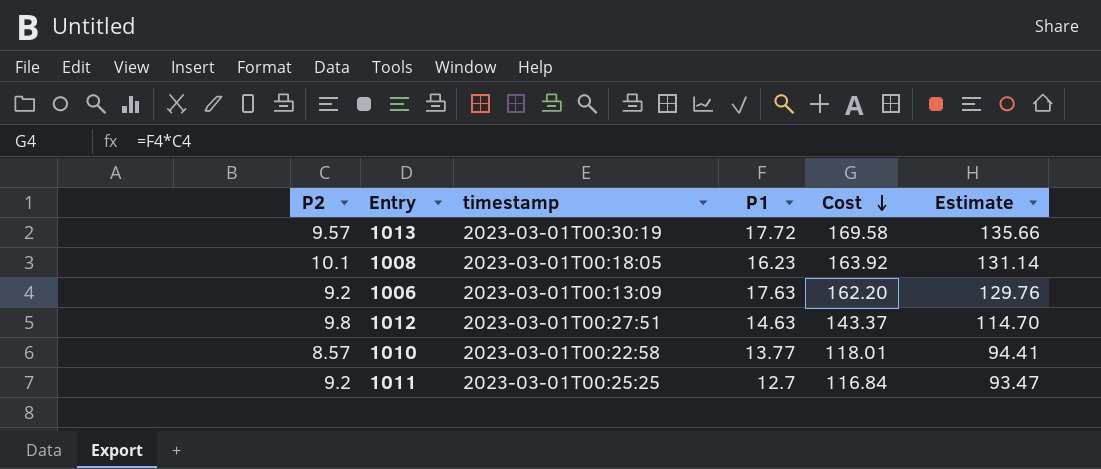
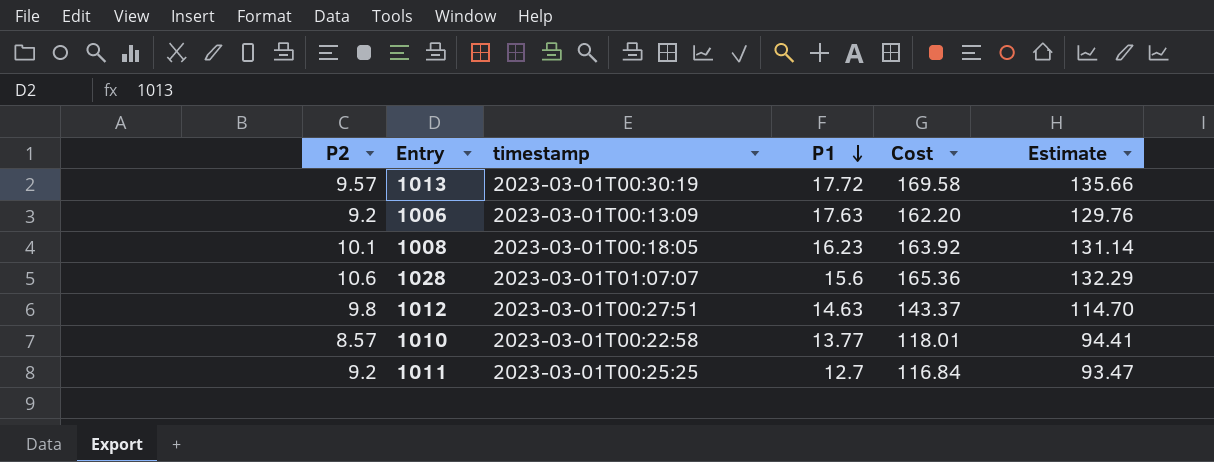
row order: Cost descending -> P1 descending
row 1028: none -> 10.6 | 2023-03-01T01:07:07 | 15.6 | 165.36 | 132.29

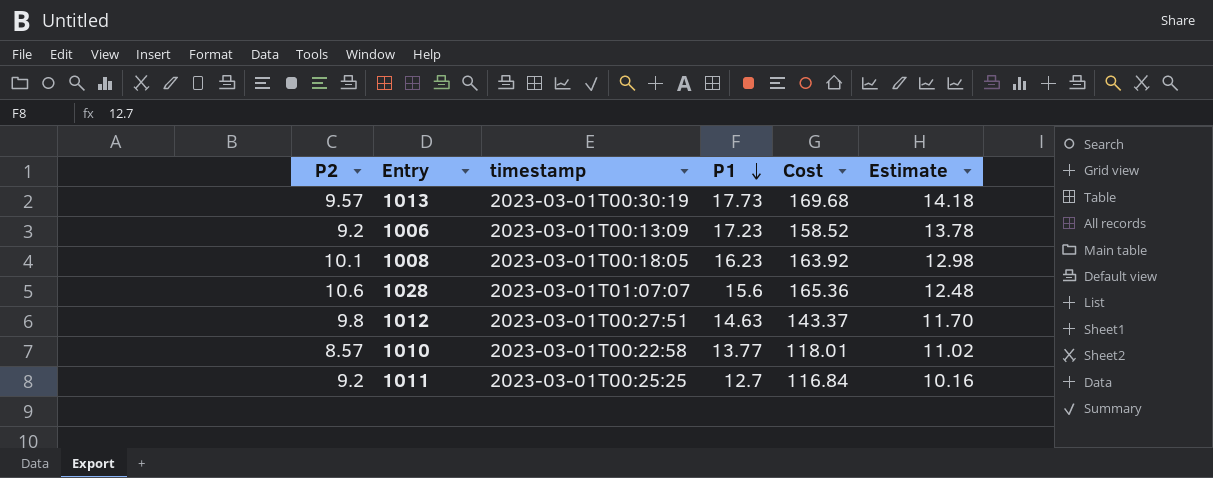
column Estimate | formula: [Cost] * 0.8 -> [P1] * 0.8
1013 | P1: 17.72 -> 17.73
1013 | Cost: 169.58 -> 169.68
1006 | P1: 17.63 -> 17.23
1006 | Cost: 162.20 -> 158.52

